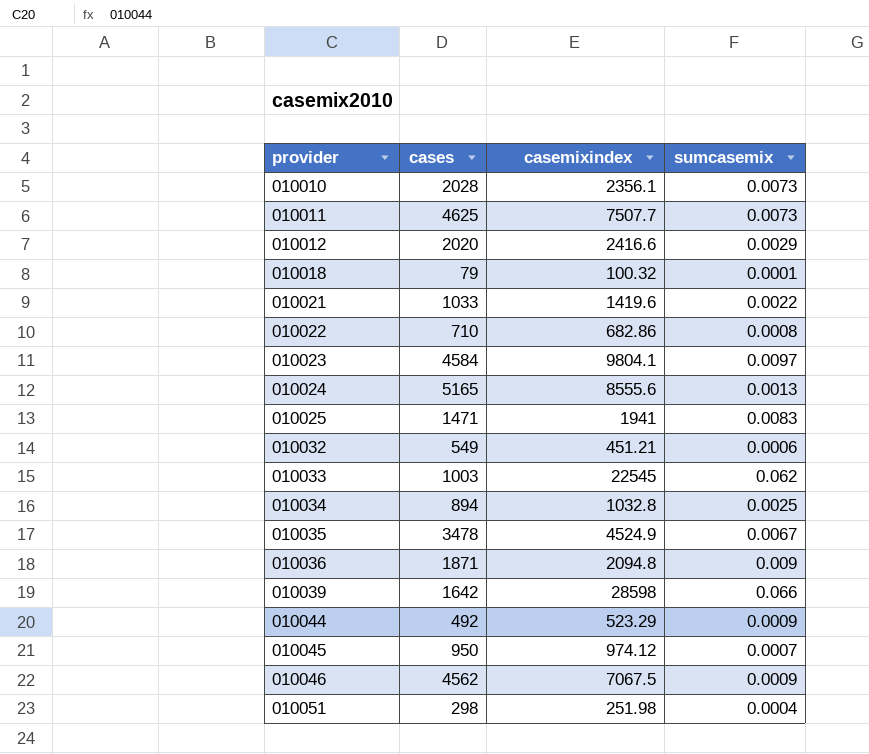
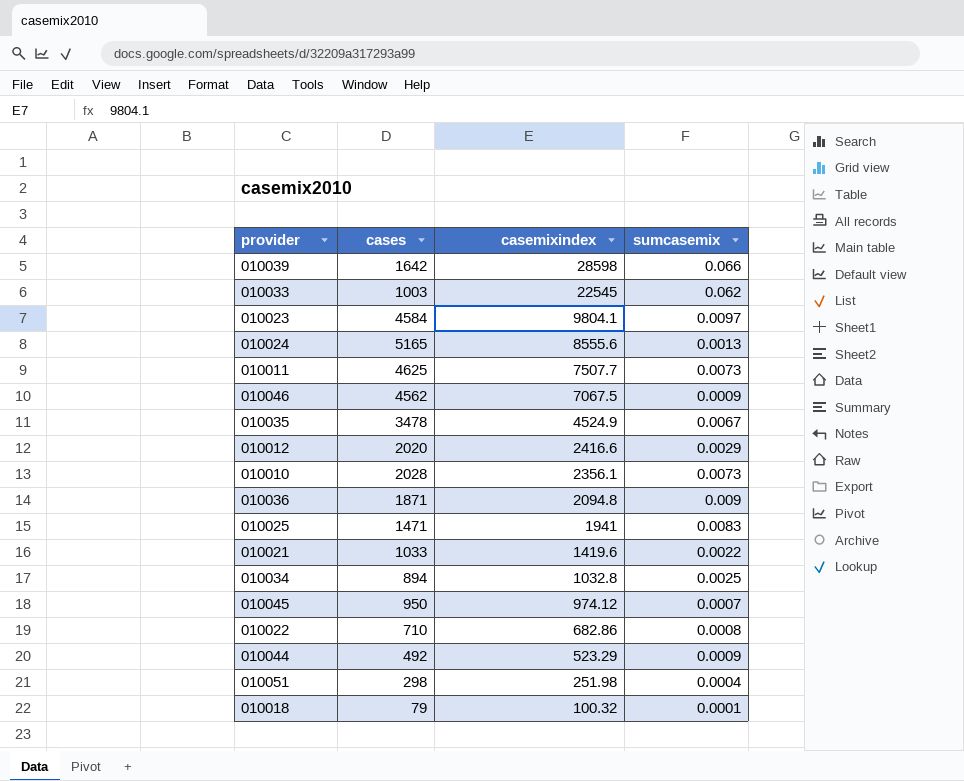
row order: provider ascending -> casemixindex descending
row 010032: 549 | 451.21 | 0.0006 -> none

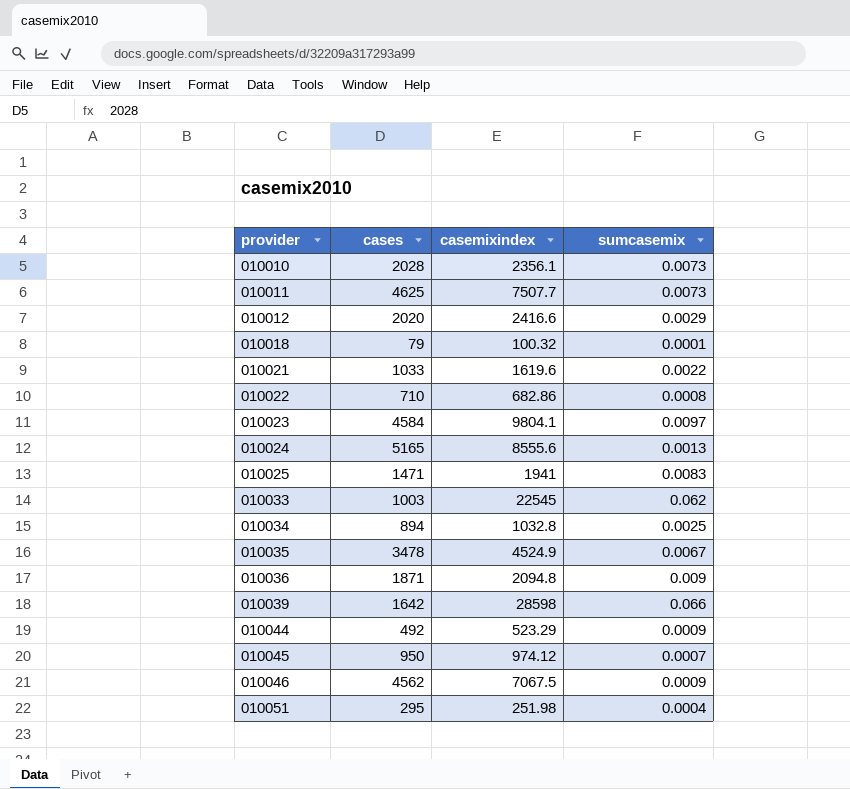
row order: casemixindex descending -> provider ascending
010021 | casemixindex: 1419.6 -> 1619.6
010051 | cases: 298 -> 295

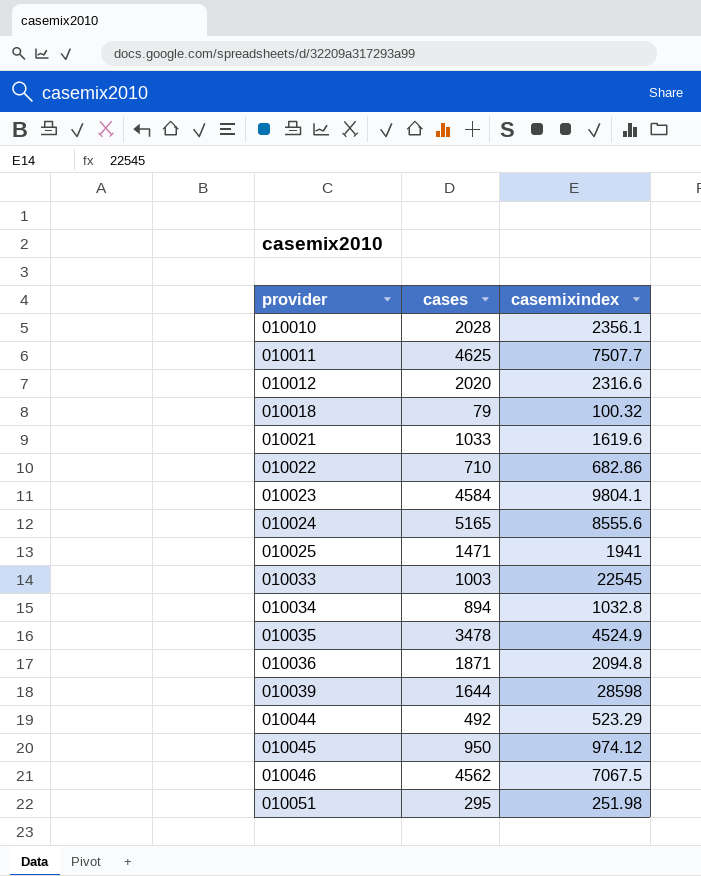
column sumcasemix | position: 4 -> none
010012 | casemixindex: 2416.6 -> 2316.6
010039 | cases: 1642 -> 1644

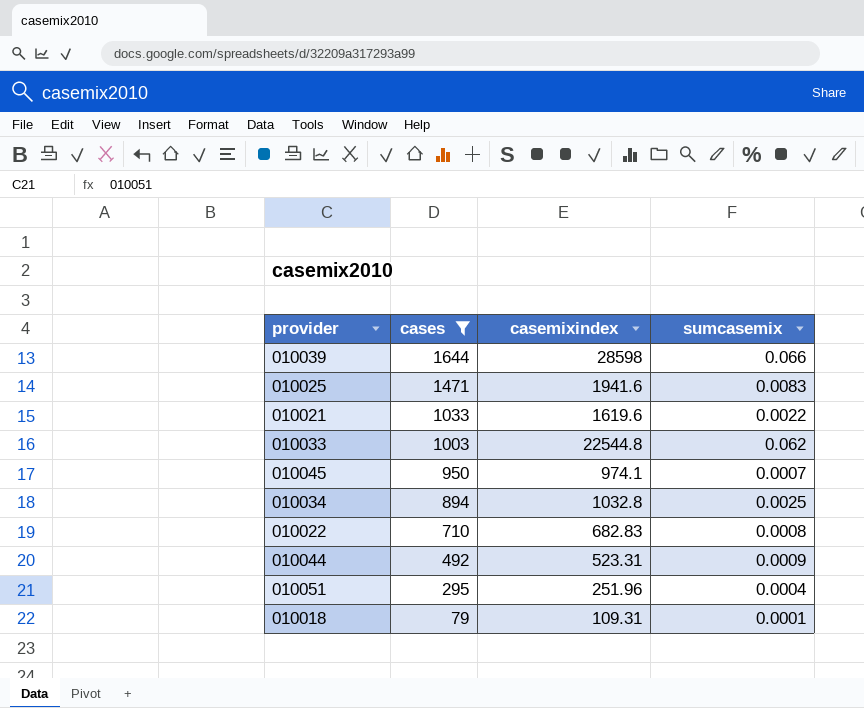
filter: none -> cases <= 1644
row order: provider ascending -> cases descending
column sumcasemix | position: none -> 4
010025 | casemixindex: 1941 -> 1941.6
010033 | casemixindex: 22545 -> 22544.8
010045 | casemixindex: 974.12 -> 974.1
010022 | casemixindex: 682.86 -> 682.83
010044 | casemixindex: 523.29 -> 523.31
010051 | casemixindex: 251.98 -> 251.96
010018 | casemixindex: 100.32 -> 109.31

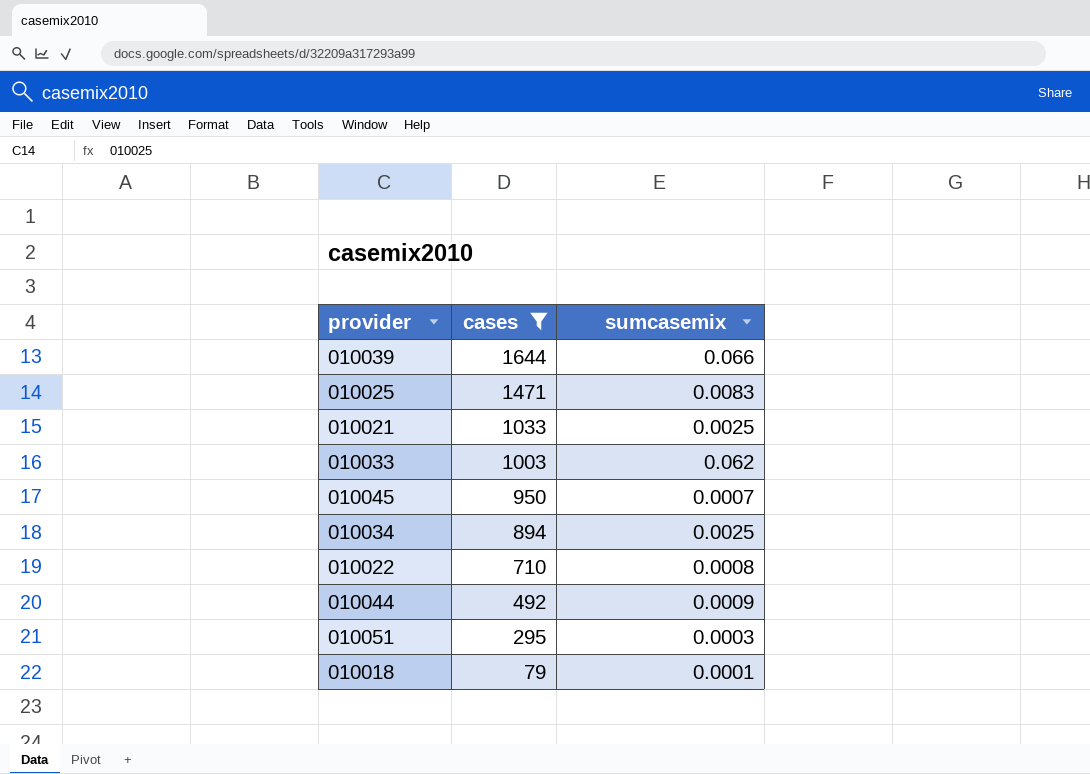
column casemixindex | position: 3 -> none
010021 | sumcasemix: 0.0022 -> 0.0025
010051 | sumcasemix: 0.0004 -> 0.0003

